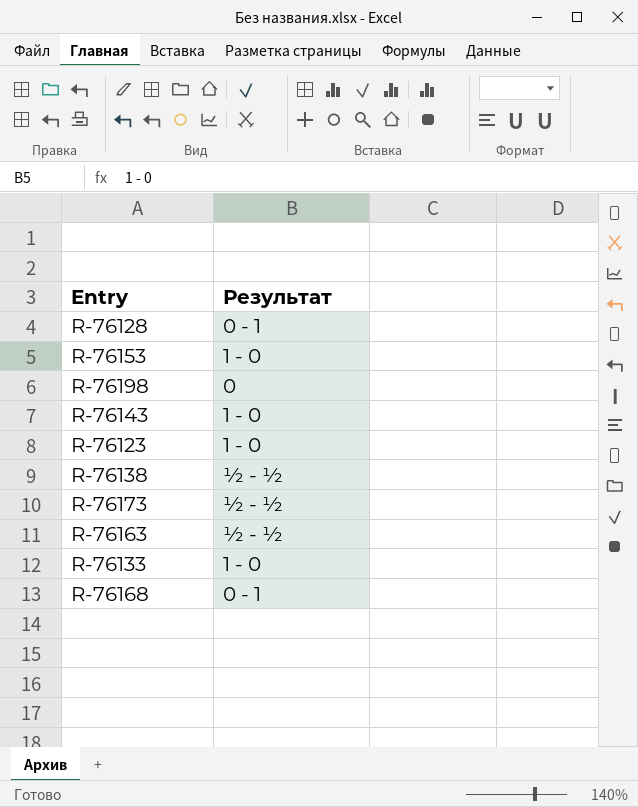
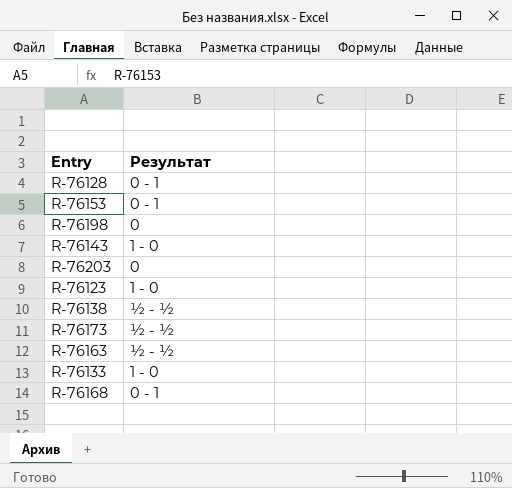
R-76153 | Результат: 1 - 0 -> 0 - 1
row R-76203: none -> 0

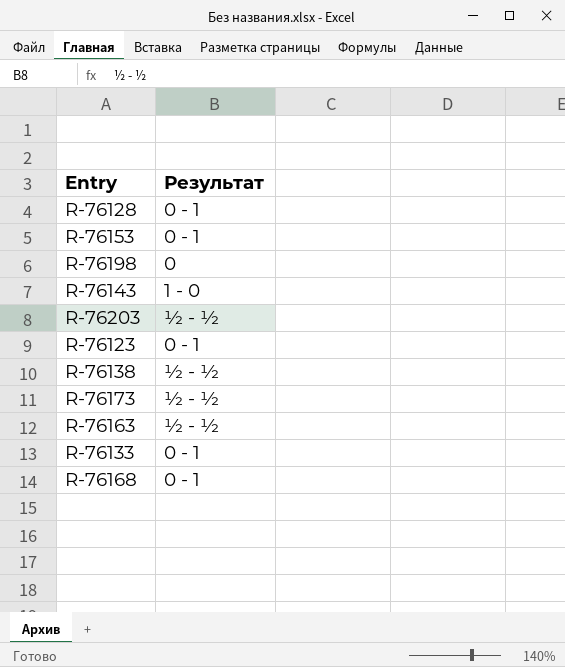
R-76203 | Результат: 0 -> ½ - ½
R-76123 | Результат: 1 - 0 -> 0 - 1
R-76133 | Результат: 1 - 0 -> 0 - 1

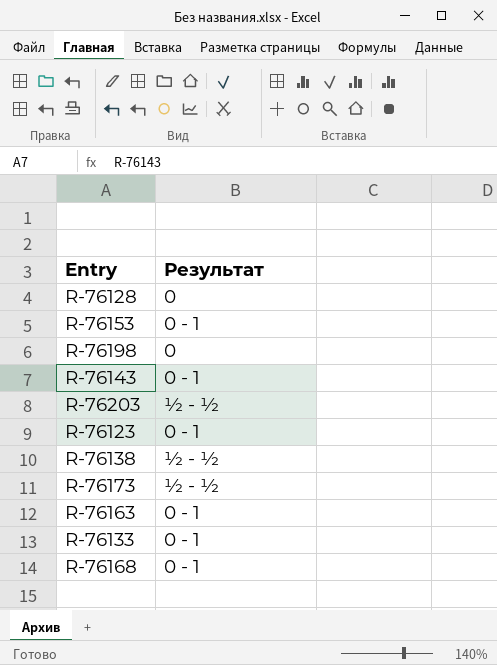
R-76128 | Результат: 0 - 1 -> 0
R-76143 | Результат: 1 - 0 -> 0 - 1
R-76163 | Результат: ½ - ½ -> 0 - 1

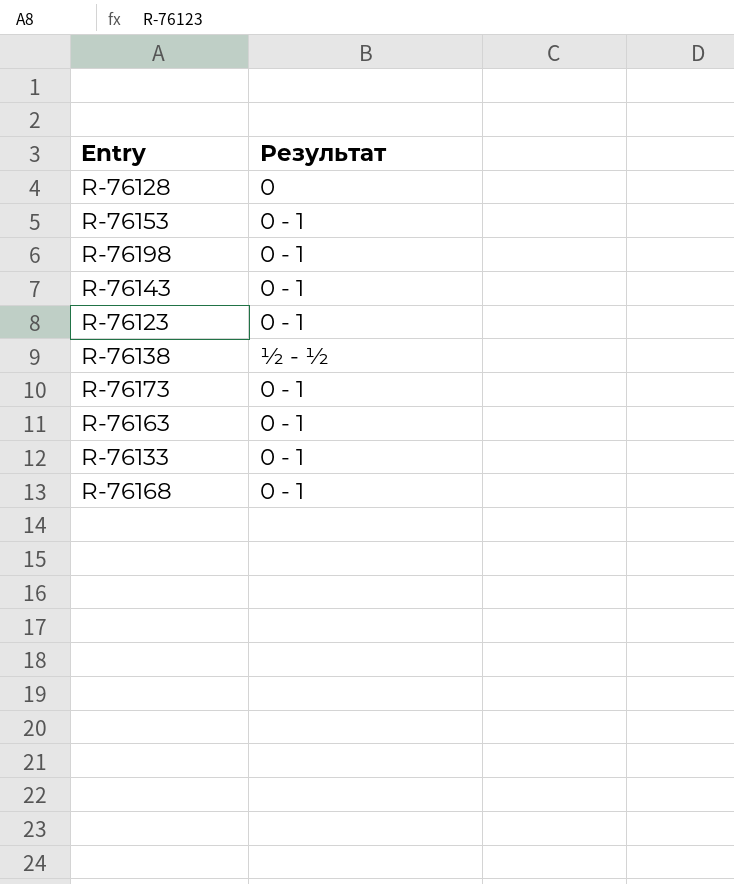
row R-76203: ½ - ½ -> none
R-76198 | Результат: 0 -> 0 - 1
R-76173 | Результат: ½ - ½ -> 0 - 1

